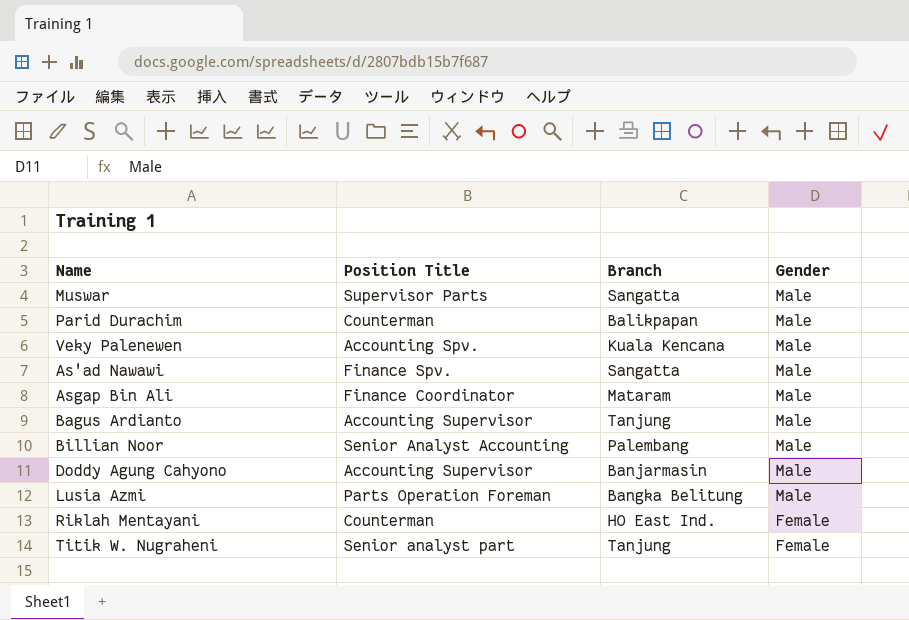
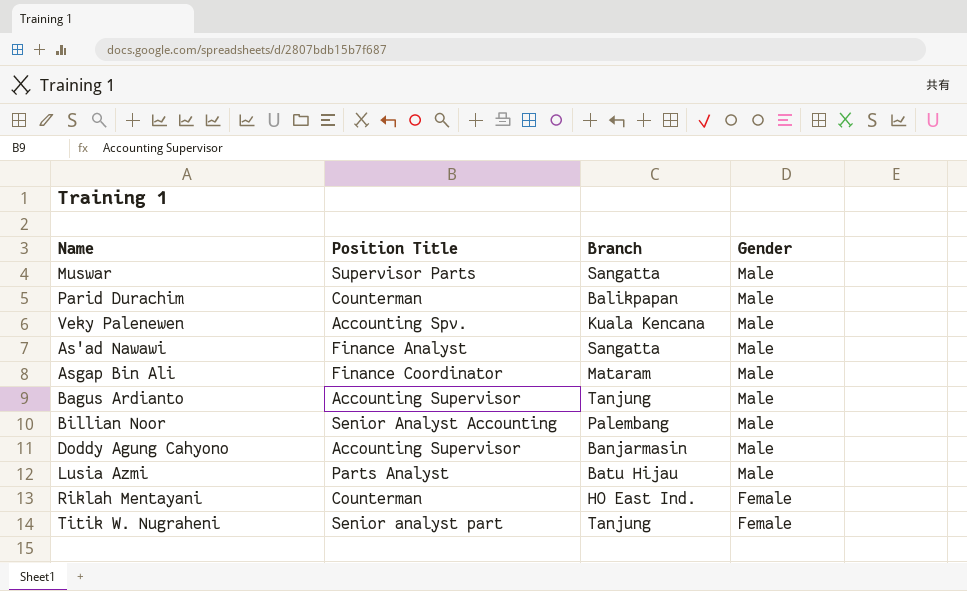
As'ad Nawawi | Position Title: Finance Spv. -> Finance Analyst
Lusia Azmi | Position Title: Parts Operation Foreman -> Parts Analyst
Lusia Azmi | Branch: Bangka Belitung -> Batu Hijau

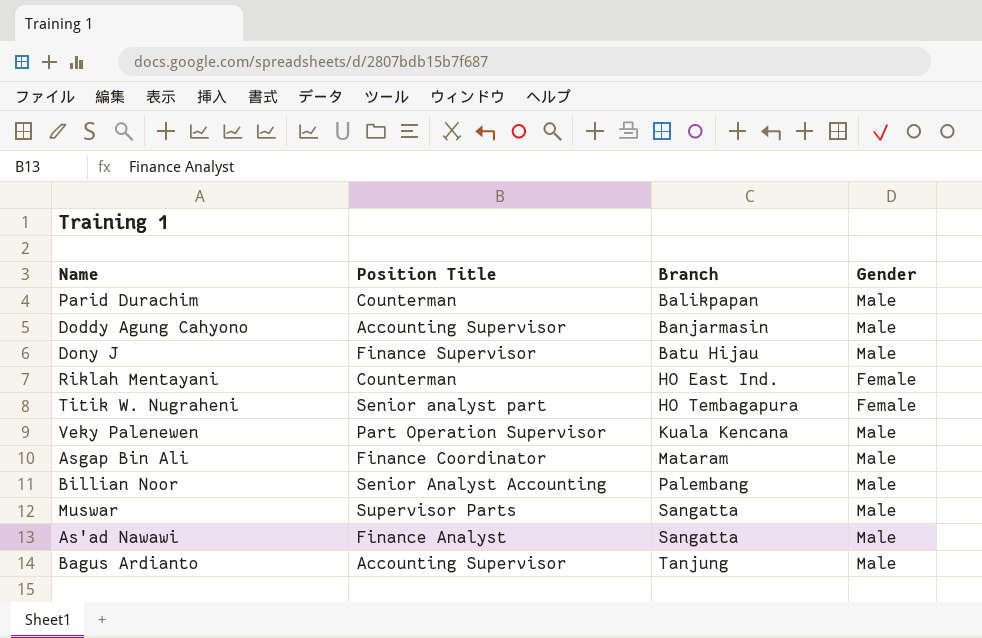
row order: Gender descending -> Branch ascending
row Lusia Azmi: Parts Analyst | Batu Hijau | Male -> none
row Dony J: none -> Finance Supervisor | Batu Hijau | Male
Titik W. Nugraheni | Branch: Tanjung -> HO Tembagapura
Veky Palenewen | Position Title: Accounting Spv. -> Part Operation Supervisor

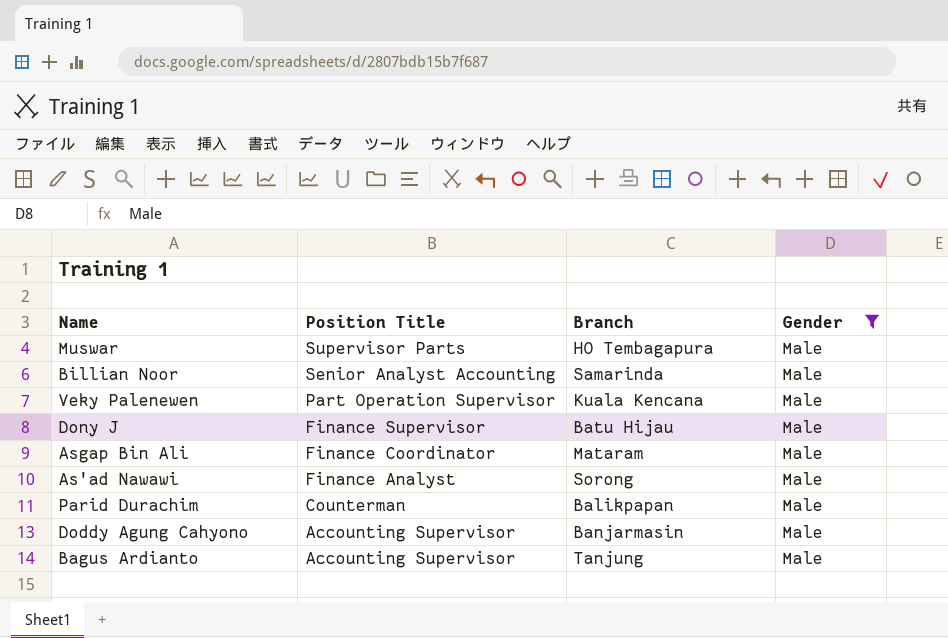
filter: none -> Gender = Male
row order: Branch ascending -> Position Title descending
Muswar | Branch: Sangatta -> HO Tembagapura
Billian Noor | Branch: Palembang -> Samarinda
As'ad Nawawi | Branch: Sangatta -> Sorong

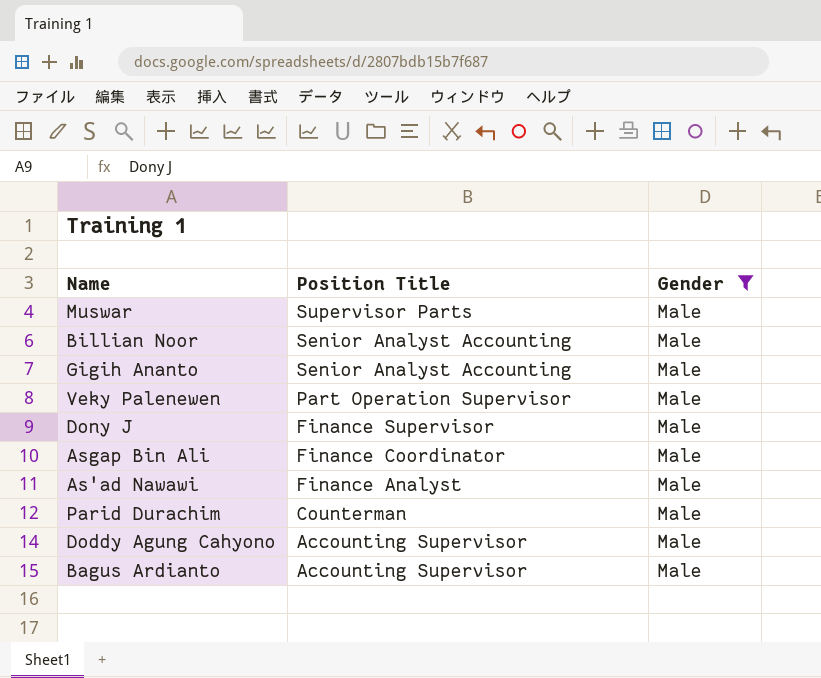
column Branch | position: 3 -> none
row Gigih Ananto: none -> Senior Analyst Accounting | Male

